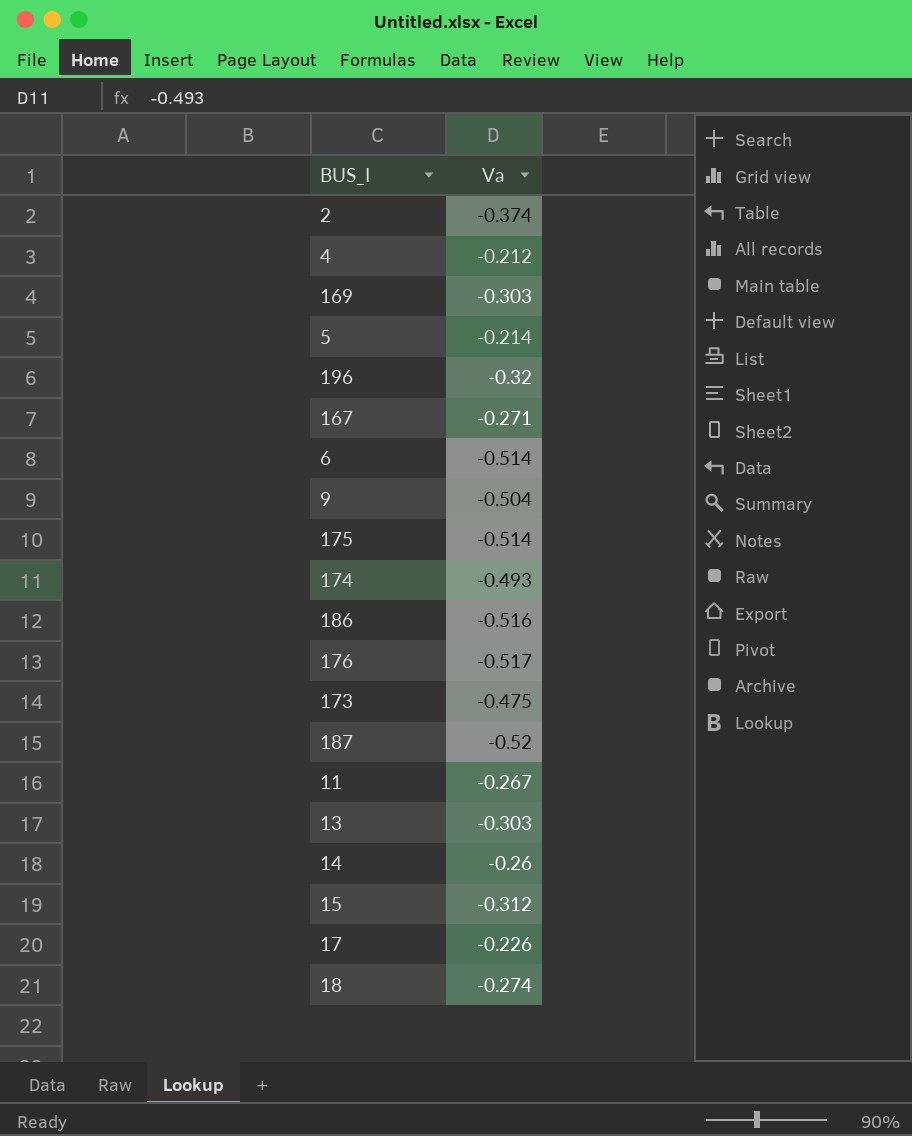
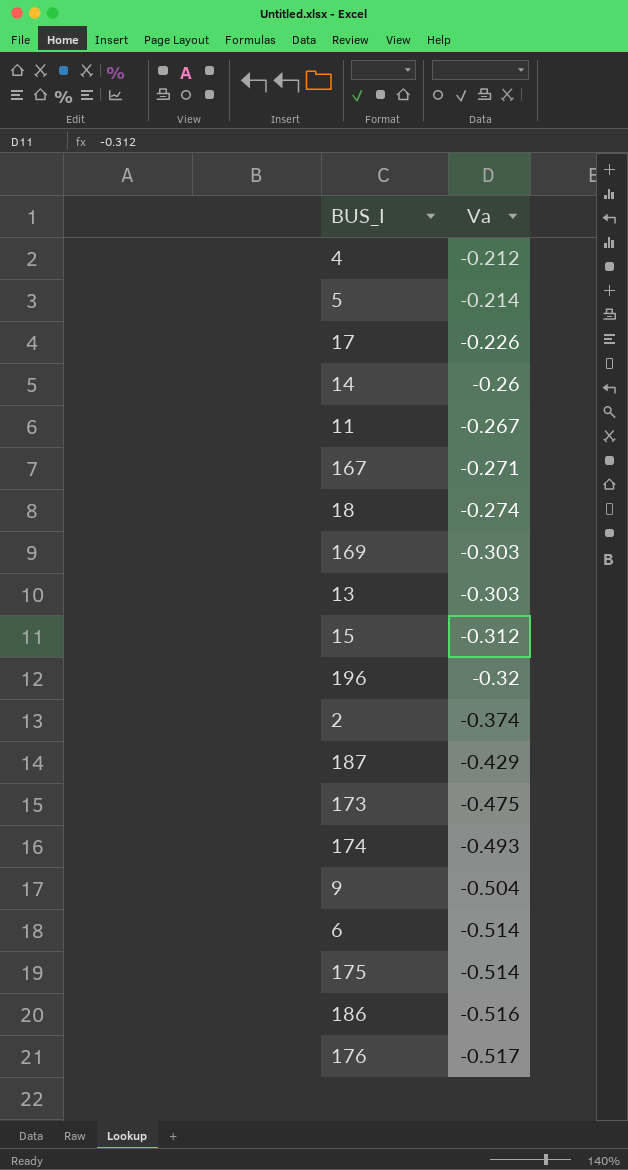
row order: none -> Va descending
187 | Va: -0.52 -> -0.429

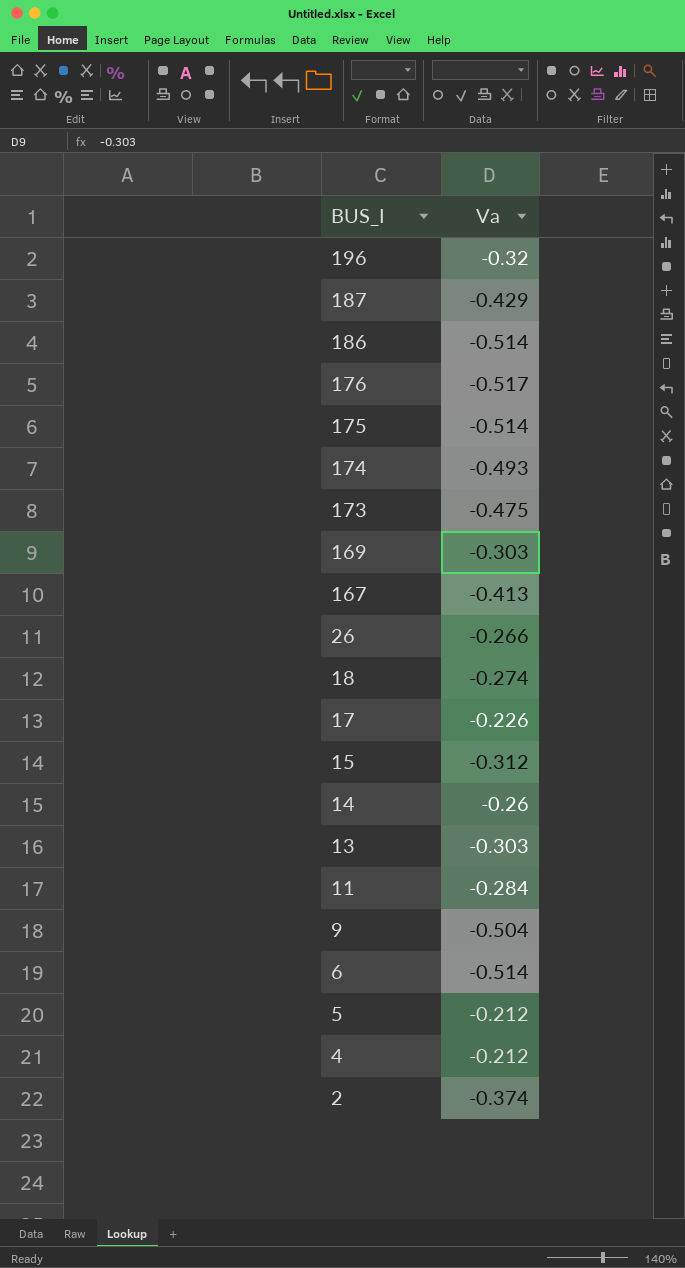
row order: Va descending -> BUS_I descending
186 | Va: -0.516 -> -0.514
167 | Va: -0.271 -> -0.413
row 26: none -> -0.266
11 | Va: -0.267 -> -0.284
5 | Va: -0.214 -> -0.212

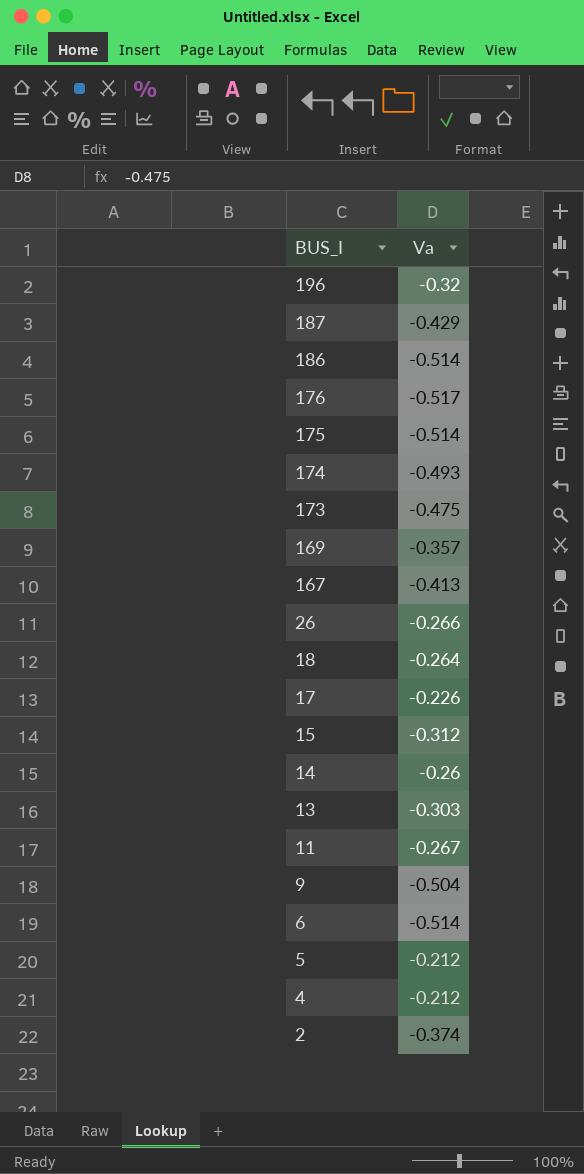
169 | Va: -0.303 -> -0.357
18 | Va: -0.274 -> -0.264
11 | Va: -0.284 -> -0.267

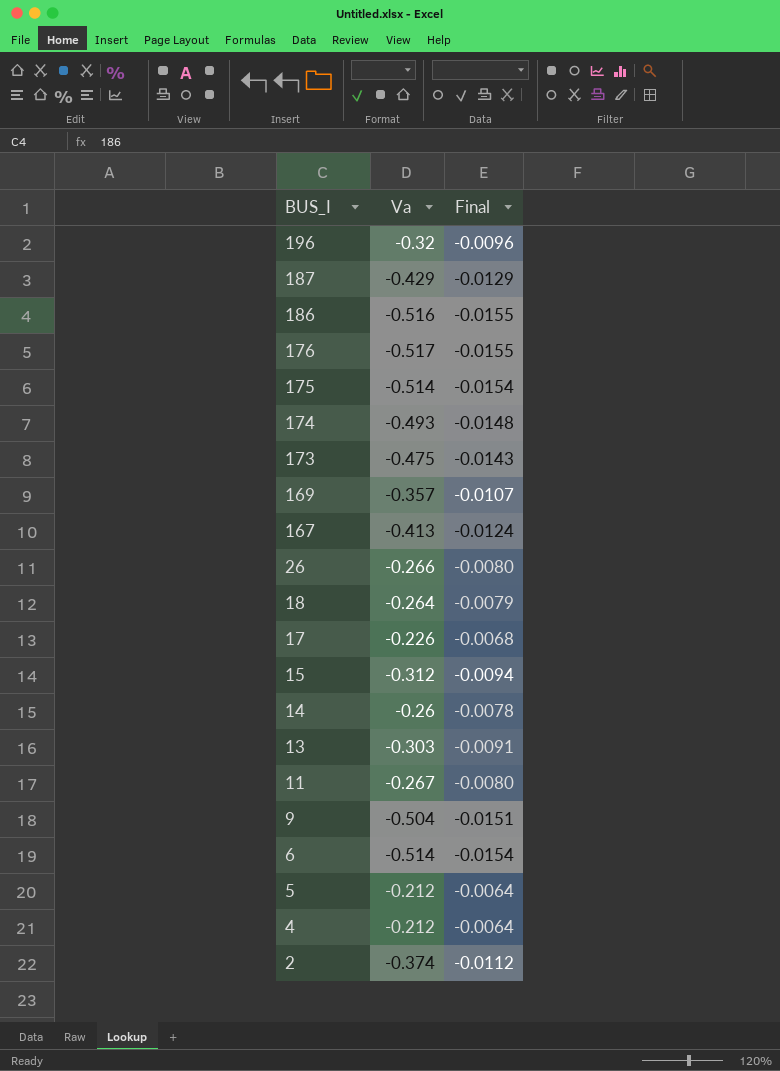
column Final | formula: none -> [Va] * 0.03
186 | Va: -0.514 -> -0.516

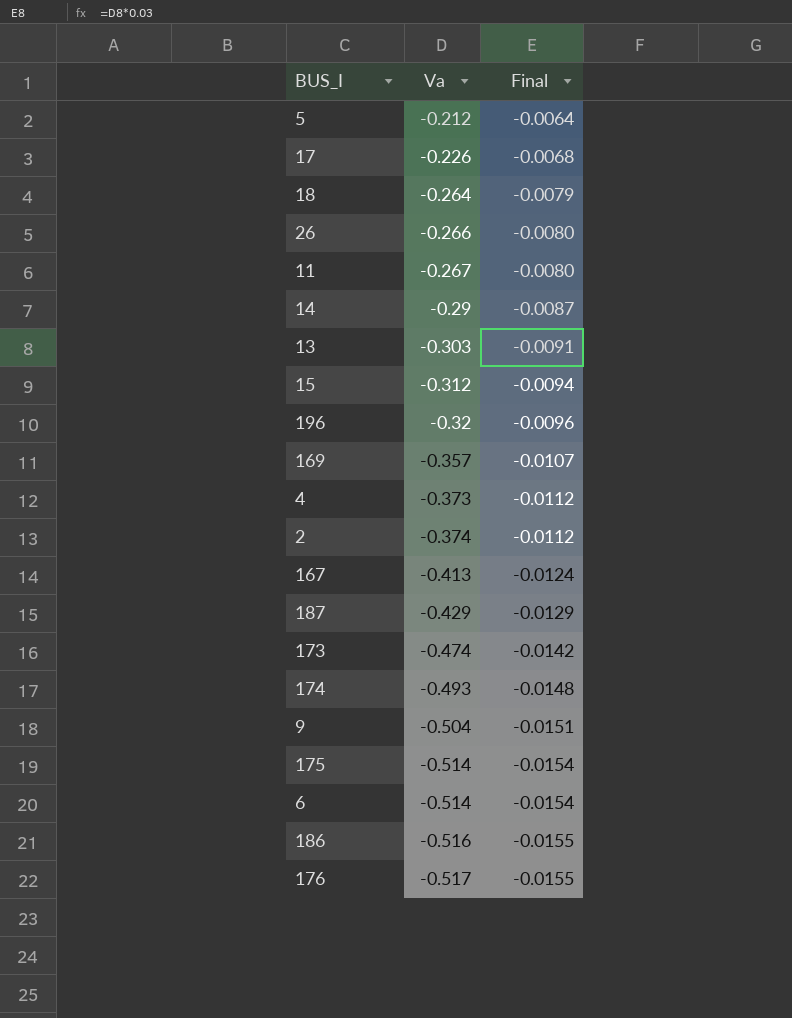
row order: BUS_I descending -> Va descending
14 | Va: -0.26 -> -0.29
14 | Final: -0.0078 -> -0.0087
4 | Va: -0.212 -> -0.373
4 | Final: -0.0064 -> -0.0112
173 | Va: -0.475 -> -0.474
173 | Final: -0.0143 -> -0.0142

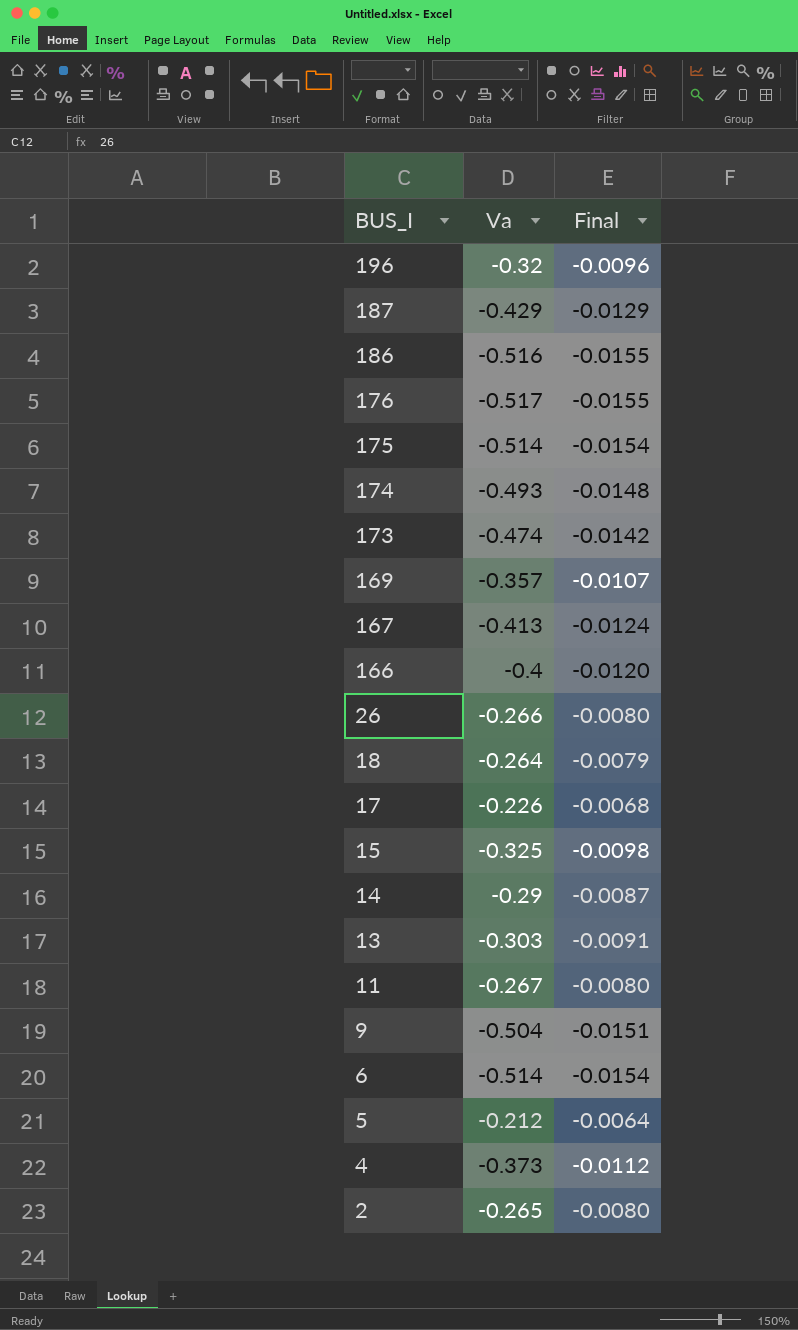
row order: Va descending -> BUS_I descending
row 166: none -> -0.4 | -0.0120
15 | Va: -0.312 -> -0.325
15 | Final: -0.0094 -> -0.0098
2 | Va: -0.374 -> -0.265
2 | Final: -0.0112 -> -0.0080

